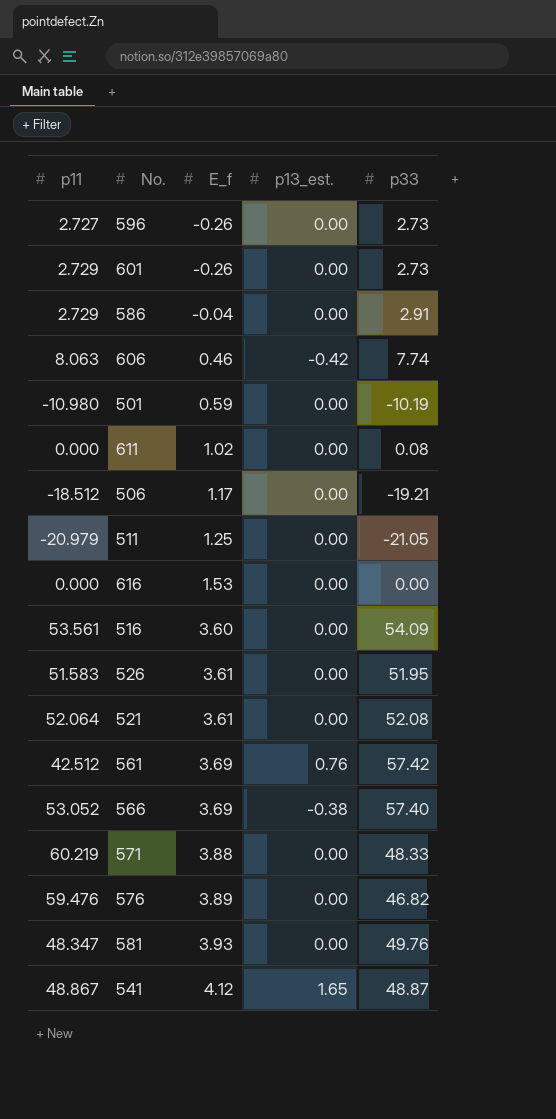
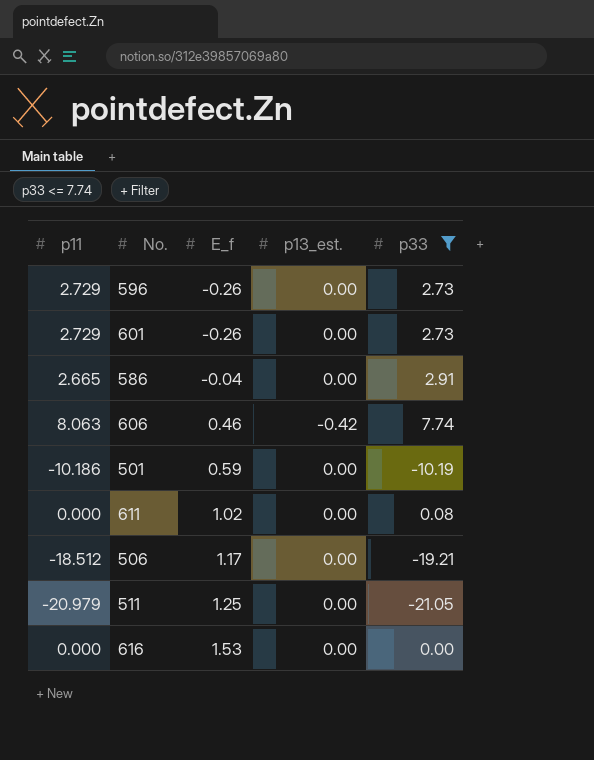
filter: none -> p33 <= 7.74
596 | p11: 2.727 -> 2.729
586 | p11: 2.729 -> 2.665
501 | p11: -10.980 -> -10.186

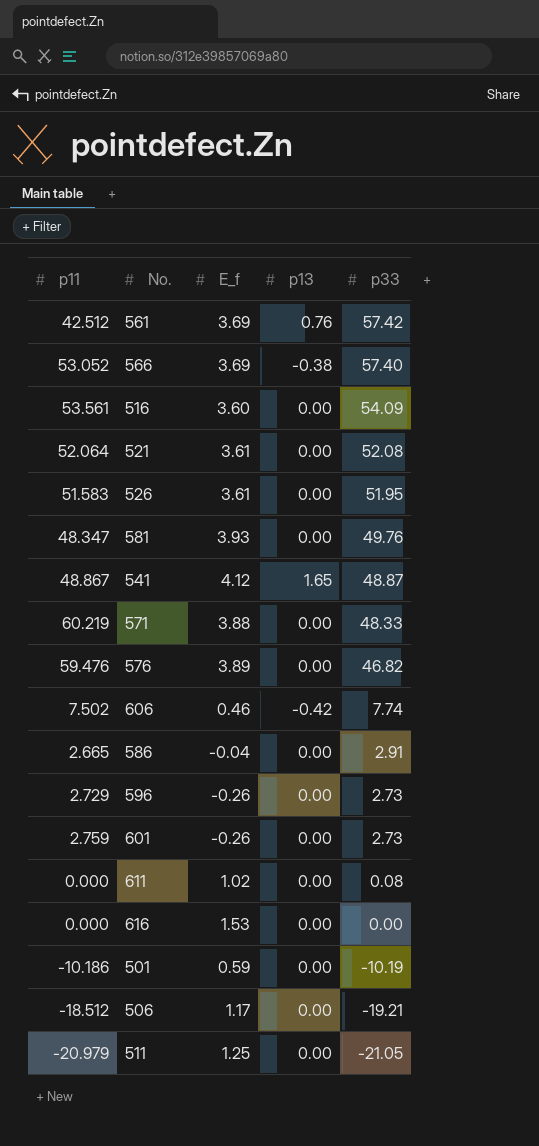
filter: p33 <= 7.74 -> none
row order: E_f ascending -> p33 descending
column name: p13_est. -> p13
606 | p11: 8.063 -> 7.502
601 | p11: 2.729 -> 2.759

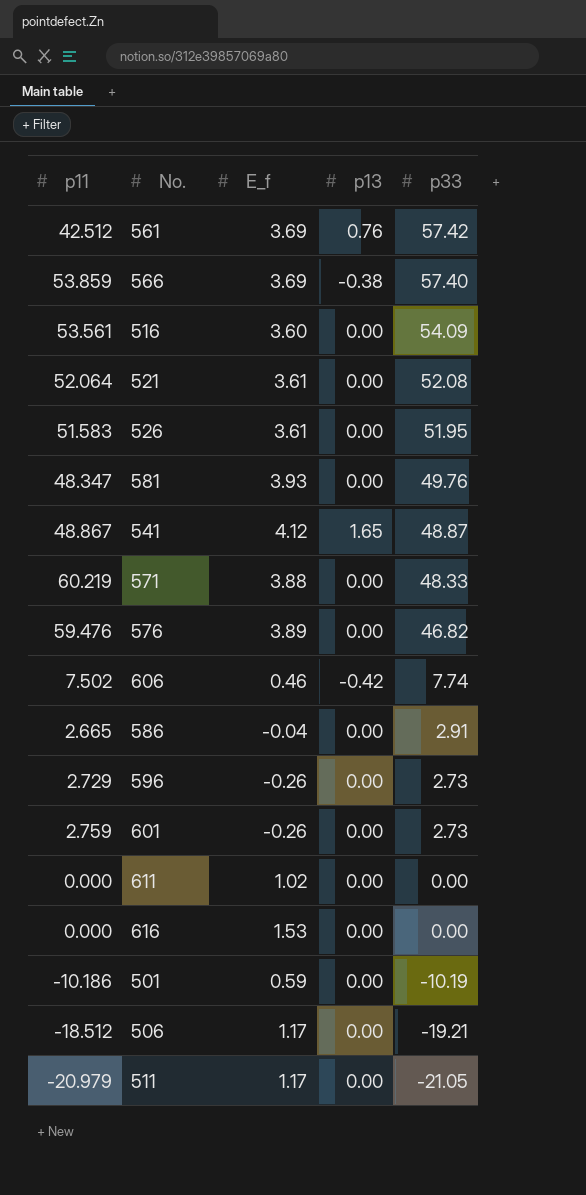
566 | p11: 53.052 -> 53.859
611 | p33: 0.08 -> 0.00
511 | E_f: 1.25 -> 1.17

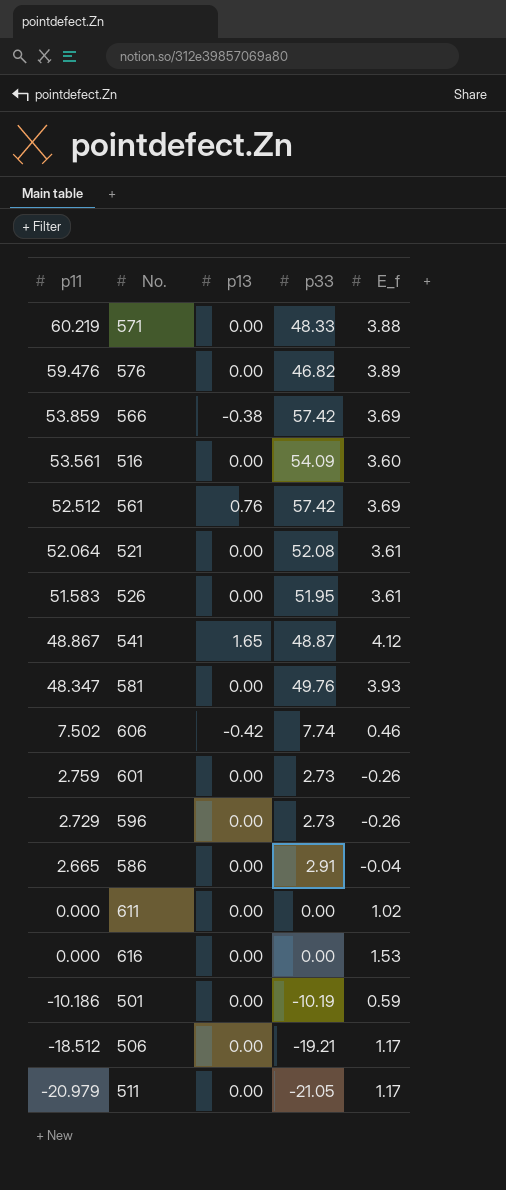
row order: p33 descending -> p11 descending
column E_f | position: 3 -> 5
566 | p33: 57.40 -> 57.42
561 | p11: 42.512 -> 52.512

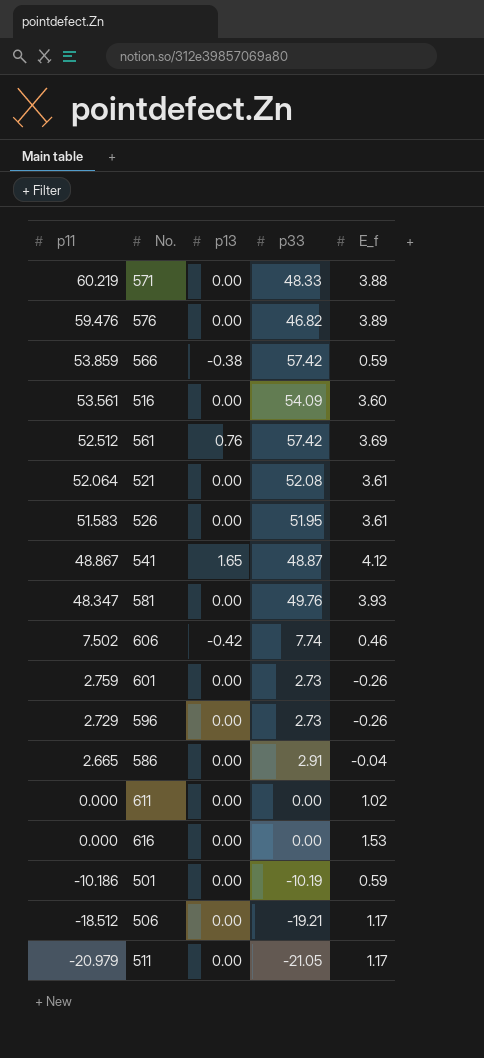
566 | E_f: 3.69 -> 0.59

